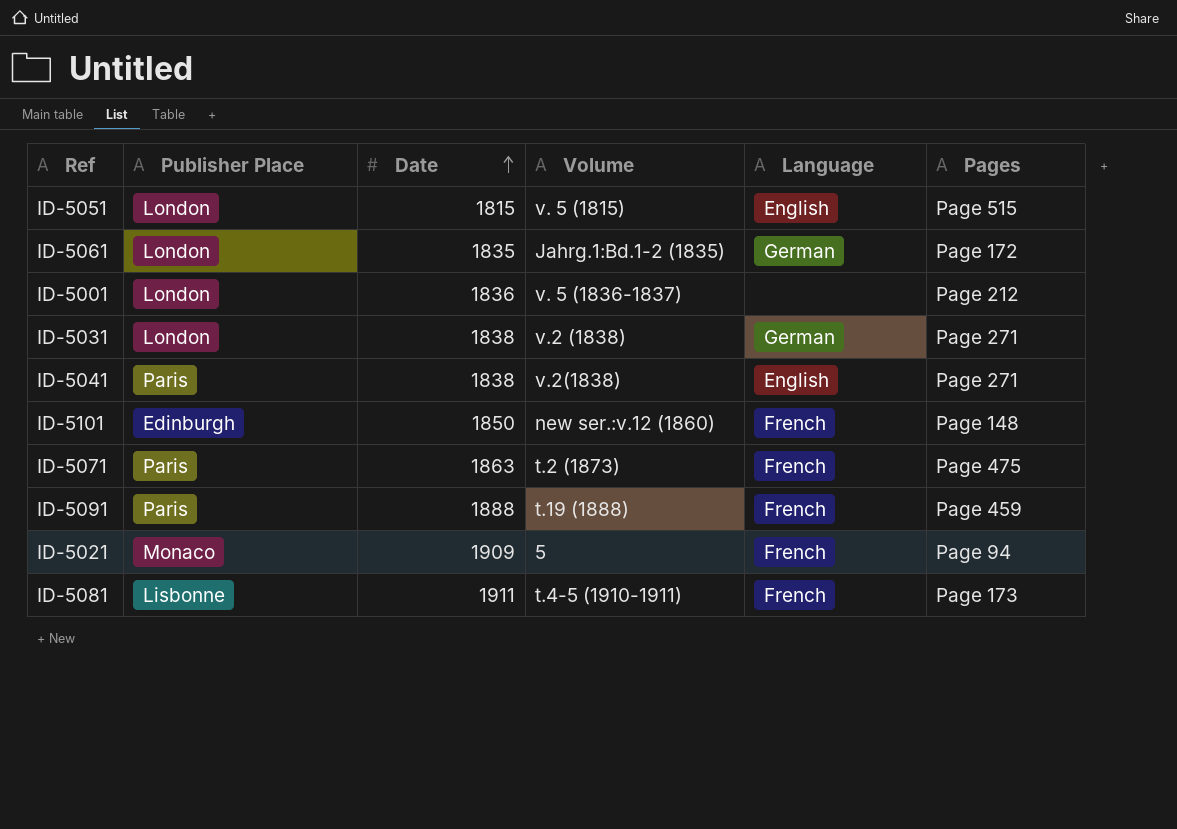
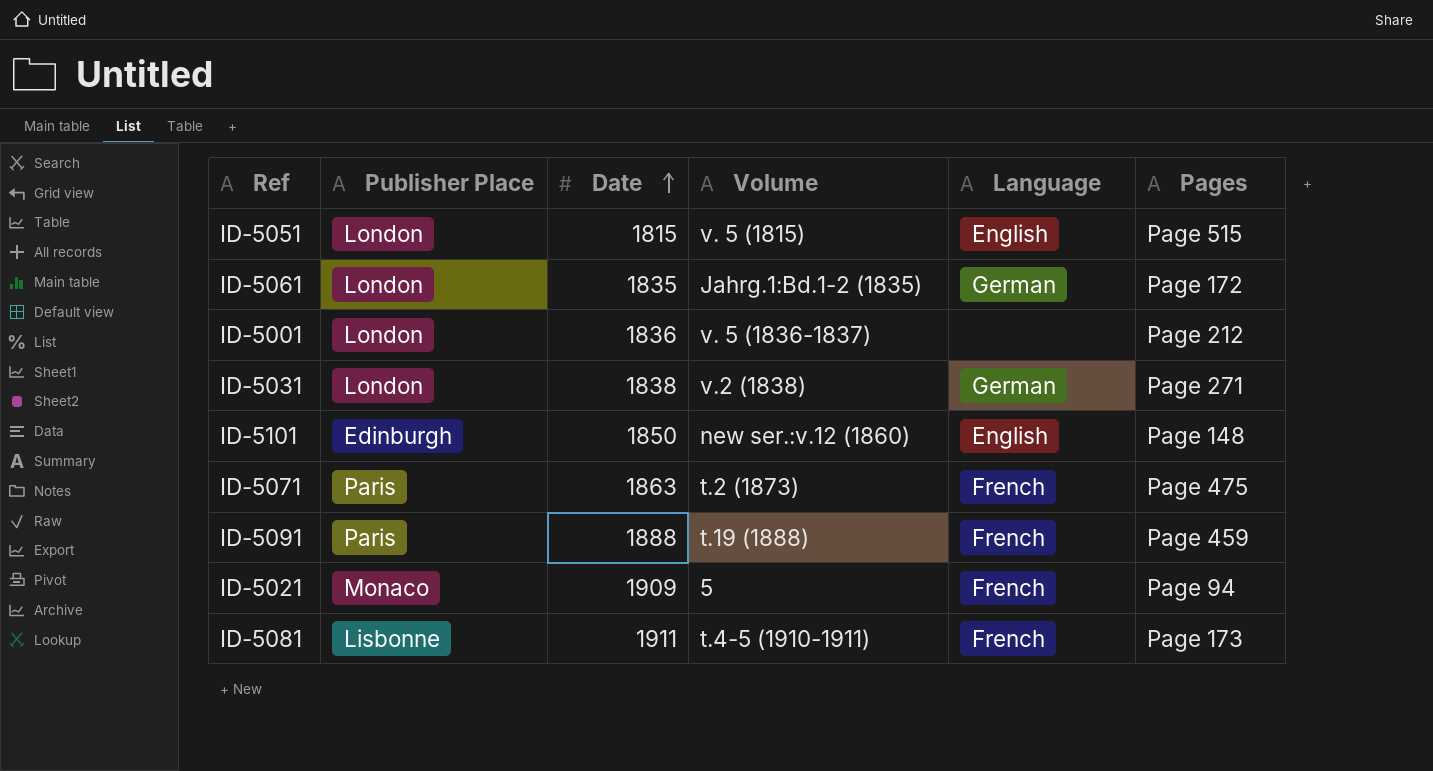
row ID-5041: Paris | 1838 | v.2(1838) | English | Page 271 -> none
ID-5101 | Language: French -> English

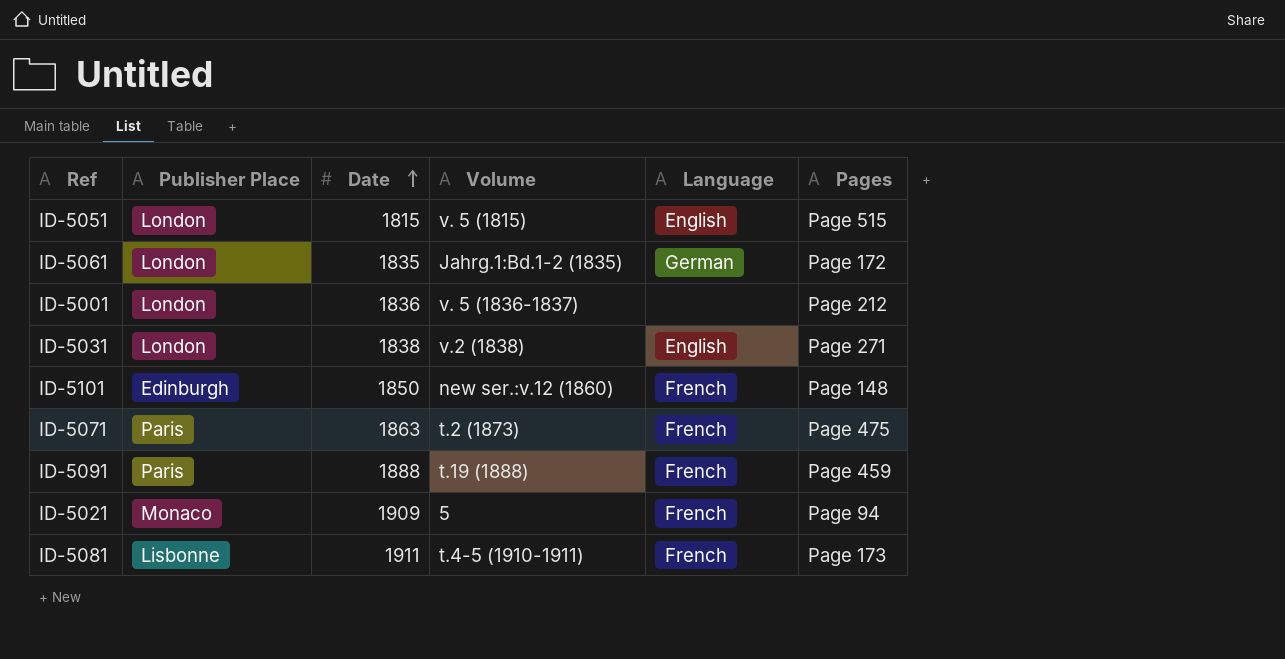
ID-5031 | Language: German -> English
ID-5101 | Language: English -> French

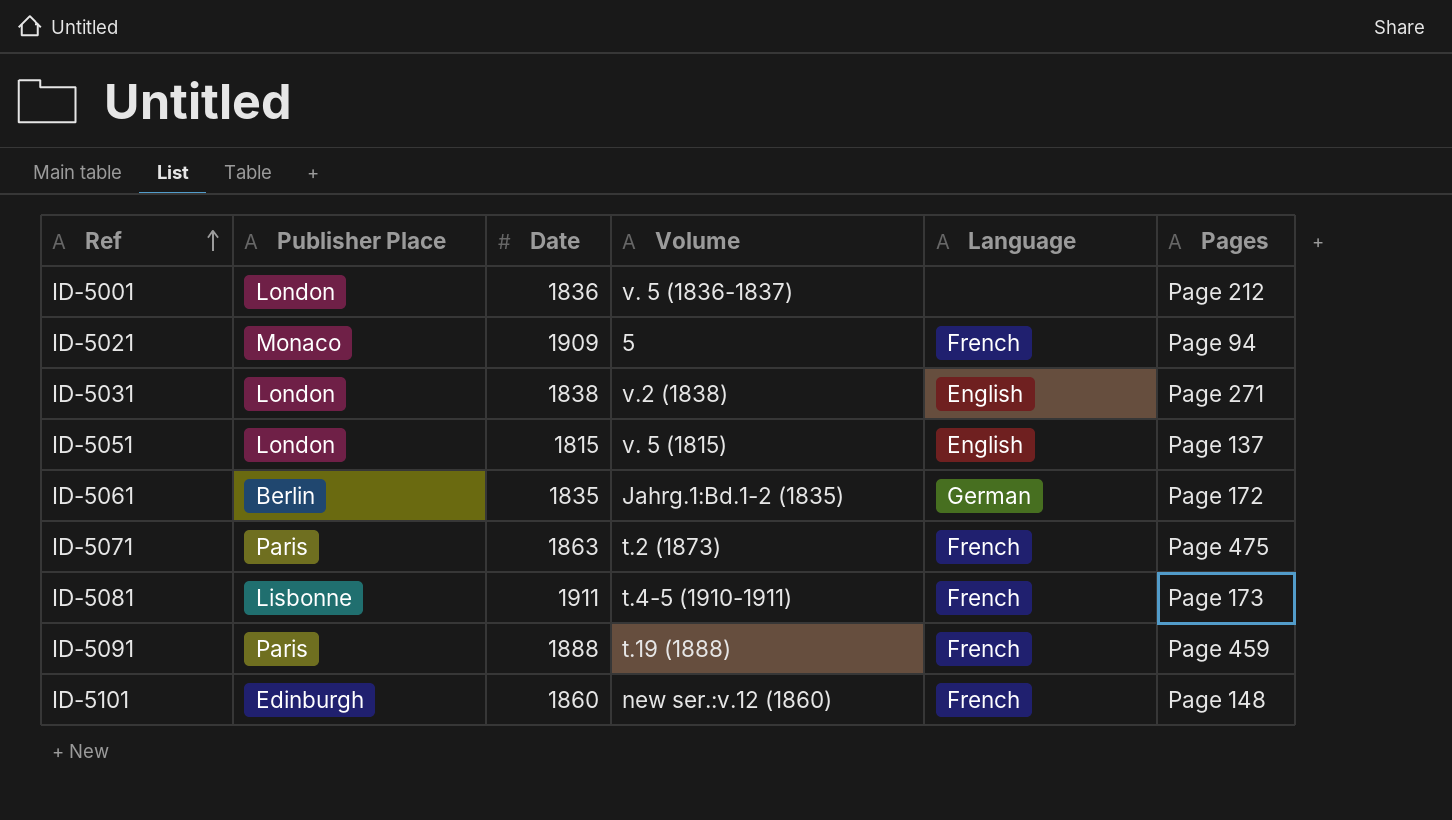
row order: Date ascending -> Ref ascending
ID-5051 | Pages: Page 515 -> Page 137
ID-5061 | Publisher Place: London -> Berlin
ID-5101 | Date: 1850 -> 1860

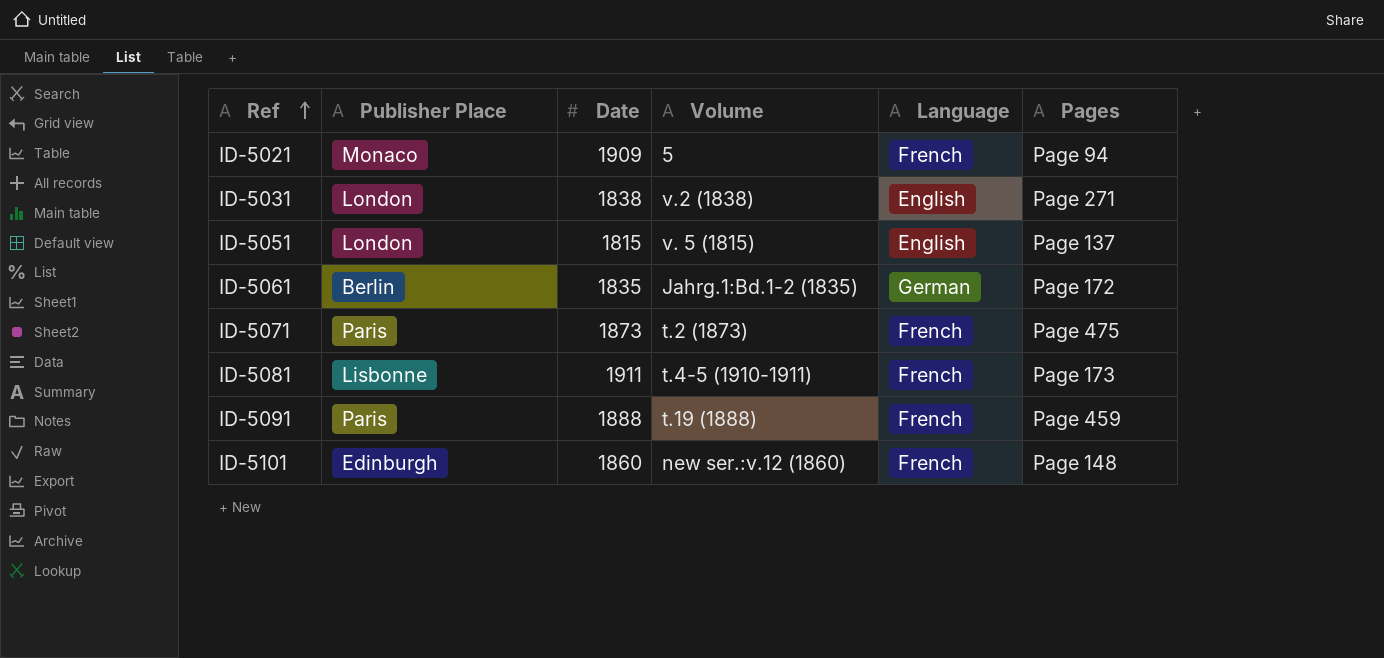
row ID-5001: London | 1836 | v. 5 (1836-1837) | none | Page 212 -> none
ID-5071 | Date: 1863 -> 1873

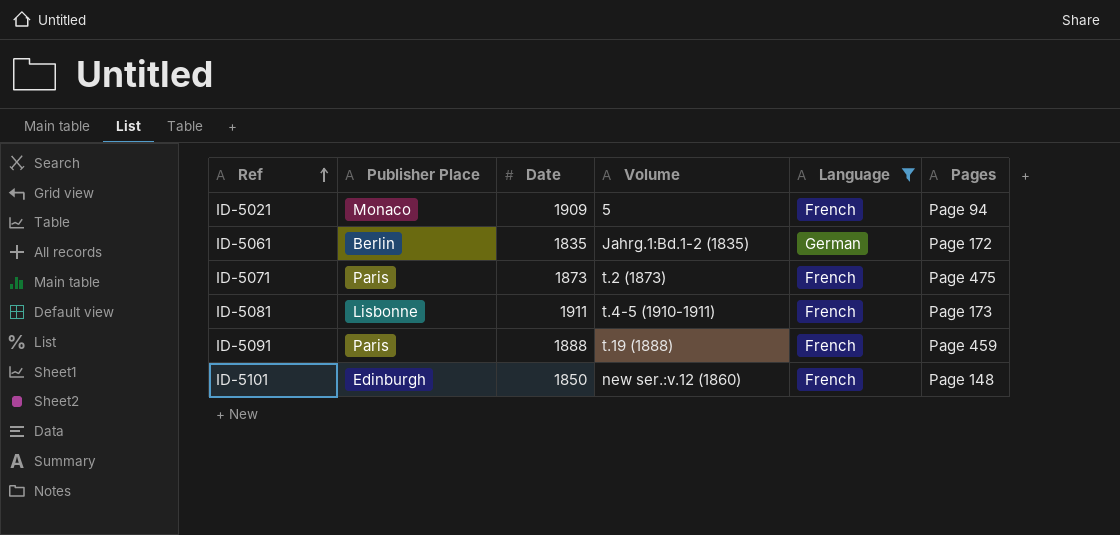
filter: none -> Language != English
ID-5101 | Date: 1860 -> 1850

